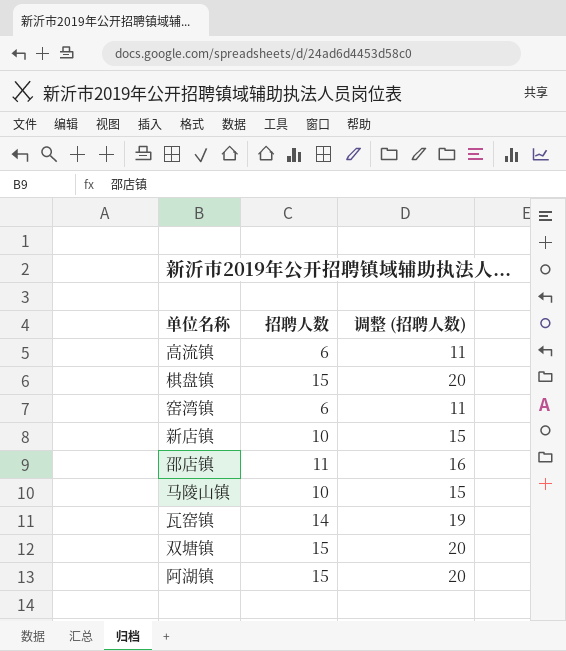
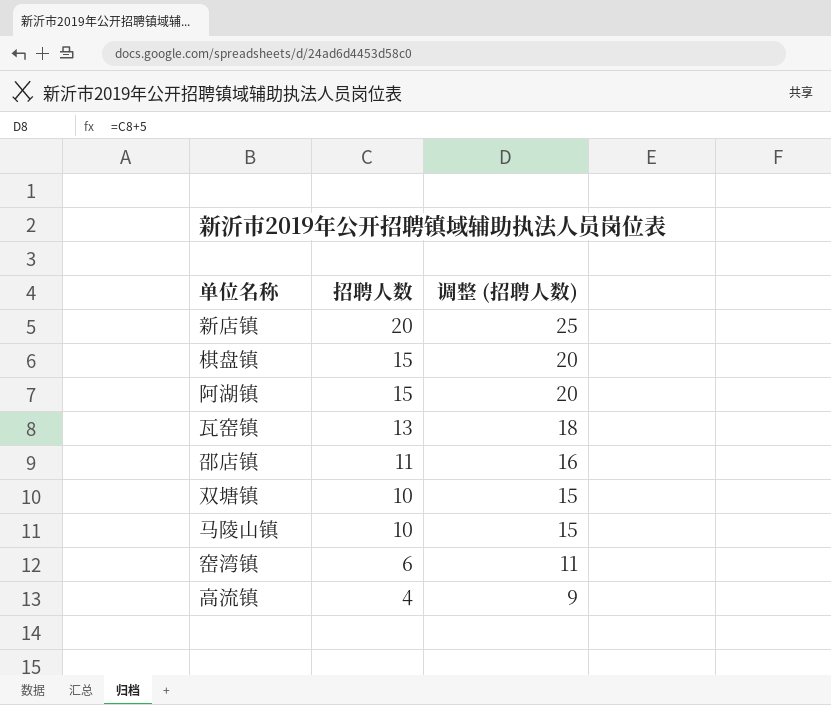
row order: none -> 招聘人数 descending
新店镇 | 招聘人数: 10 -> 20
新店镇 | 调整 (招聘人数): 15 -> 25
瓦窑镇 | 招聘人数: 14 -> 13
瓦窑镇 | 调整 (招聘人数): 19 -> 18
双塘镇 | 招聘人数: 15 -> 10
双塘镇 | 调整 (招聘人数): 20 -> 15
高流镇 | 招聘人数: 6 -> 4
高流镇 | 调整 (招聘人数): 11 -> 9

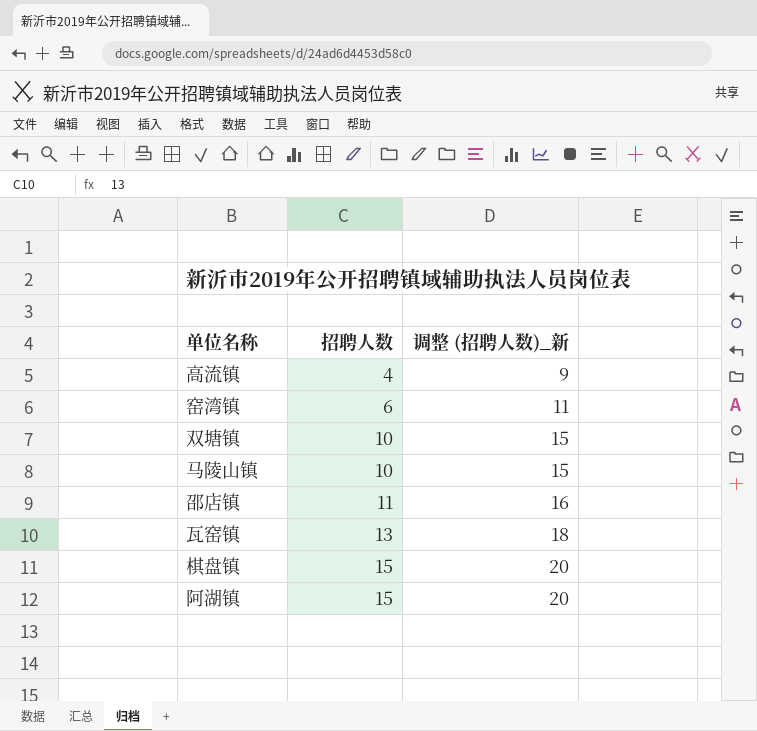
row order: 招聘人数 descending -> 招聘人数 ascending
column name: 调整 (招聘人数) -> 调整 (招聘人数)_新
row 新店镇: 20 | 25 -> none

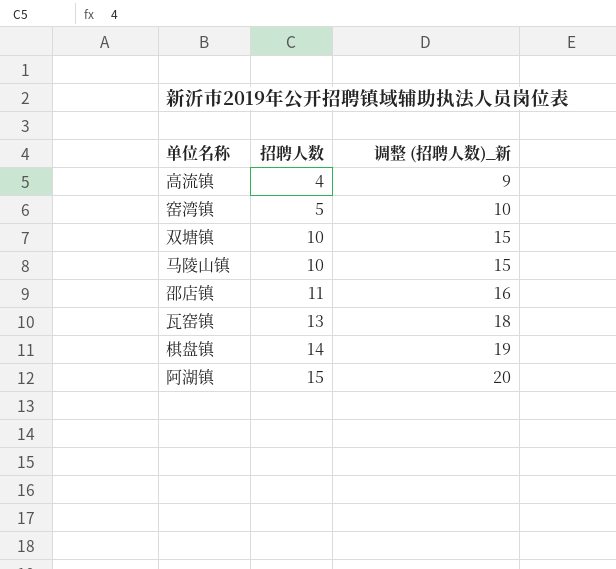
窑湾镇 | 招聘人数: 6 -> 5
窑湾镇 | 调整 (招聘人数)_新: 11 -> 10
棋盘镇 | 招聘人数: 15 -> 14
棋盘镇 | 调整 (招聘人数)_新: 20 -> 19

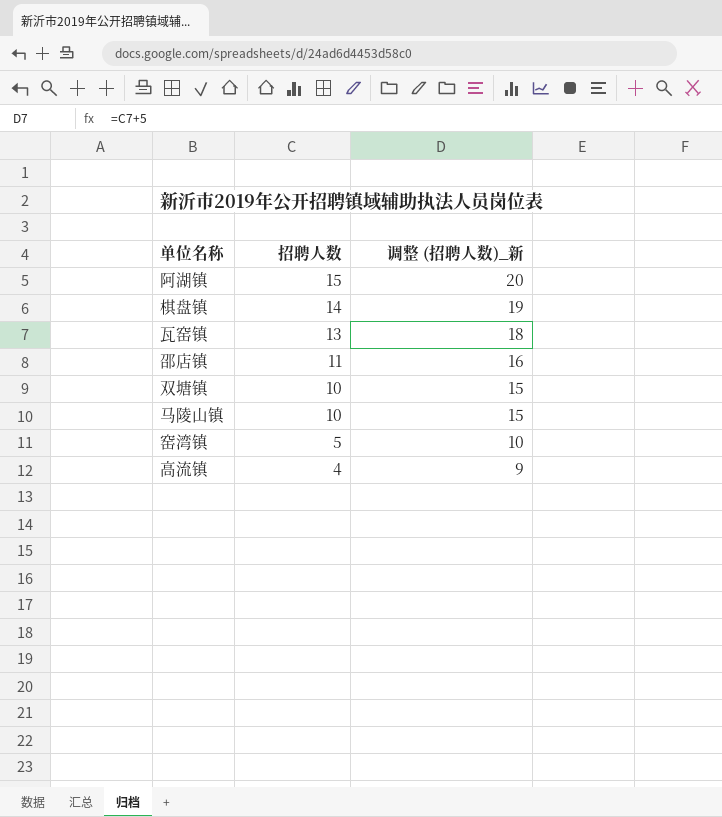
row order: 招聘人数 ascending -> 招聘人数 descending

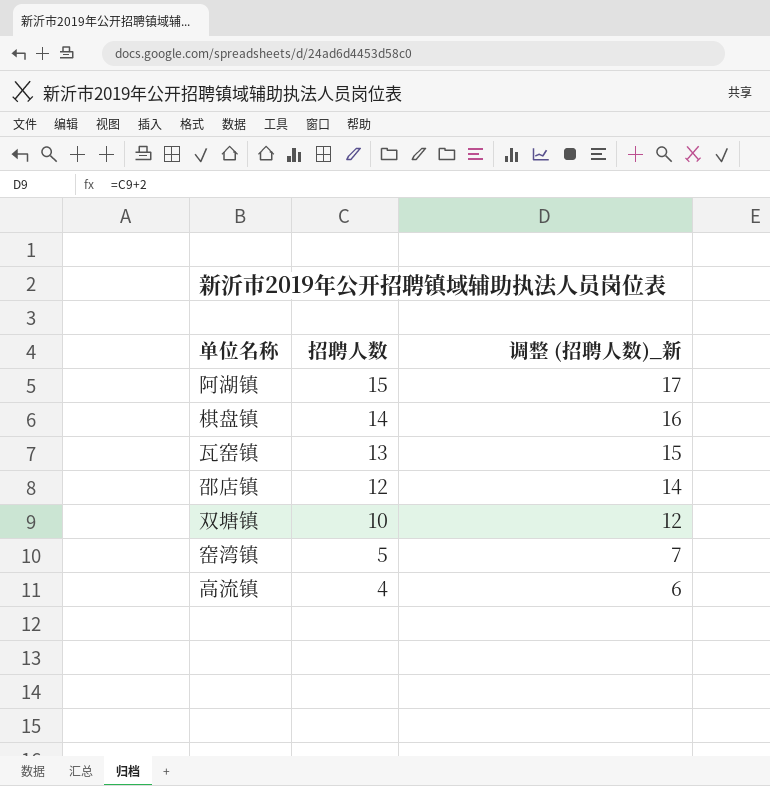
column 调整 (招聘人数)_新 | formula: [招聘人数] + 5 -> [招聘人数] + 2
row 马陵山镇: 10 | 15 -> none
邵店镇 | 招聘人数: 11 -> 12

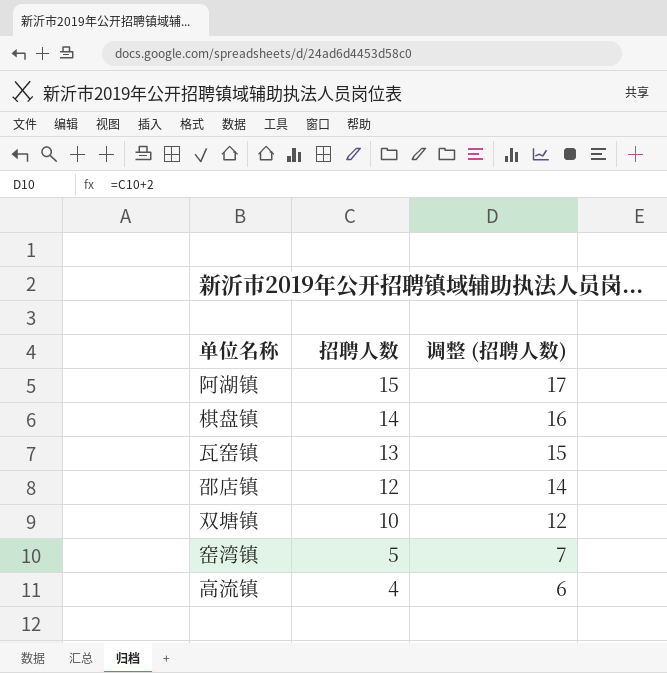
column name: 调整 (招聘人数)_新 -> 调整 (招聘人数)

